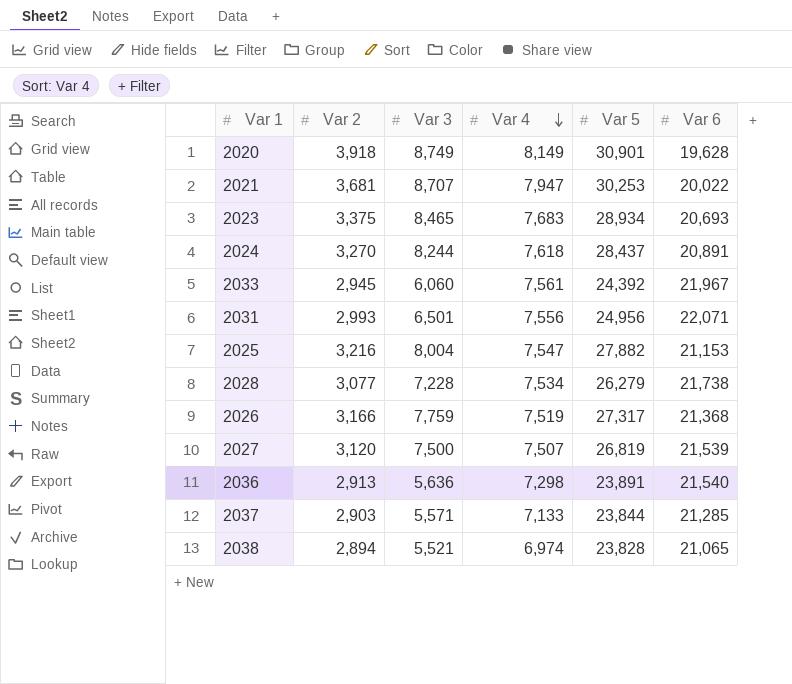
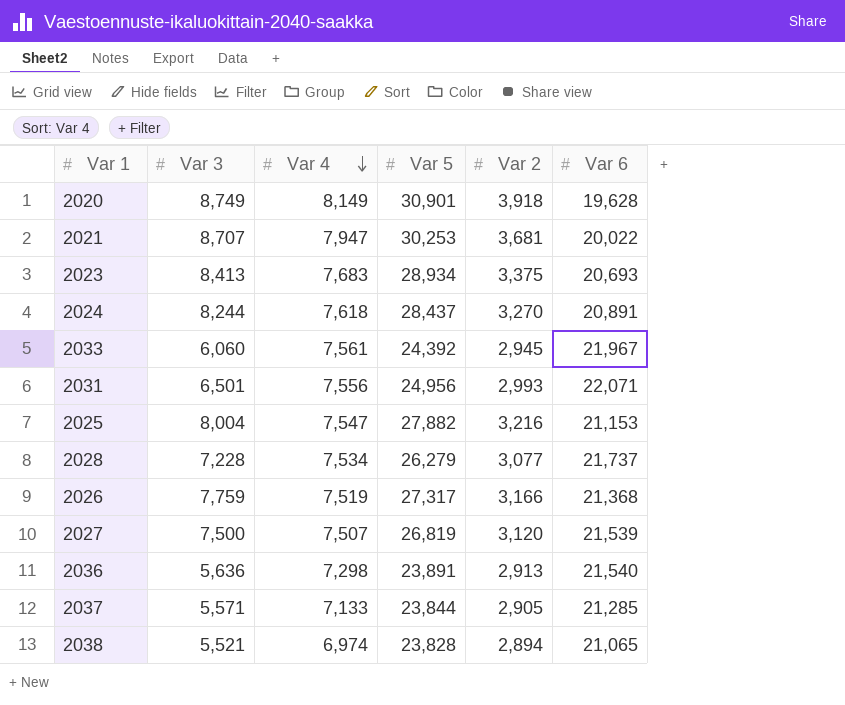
column Var 2 | position: 2 -> 5
2023 | Var 3: 8,465 -> 8,413
2028 | Var 6: 21,738 -> 21,737
2037 | Var 2: 2,903 -> 2,905

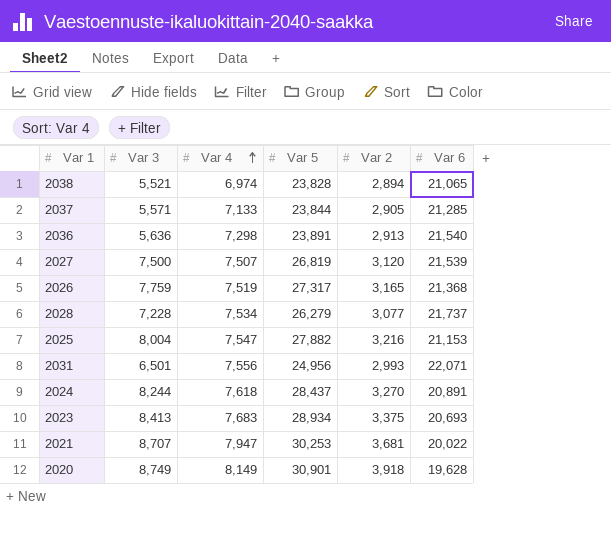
row order: Var 4 descending -> Var 4 ascending
row 2033: 6,060 | 7,561 | 24,392 | 2,945 | 21,967 -> none
2026 | Var 2: 3,166 -> 3,165

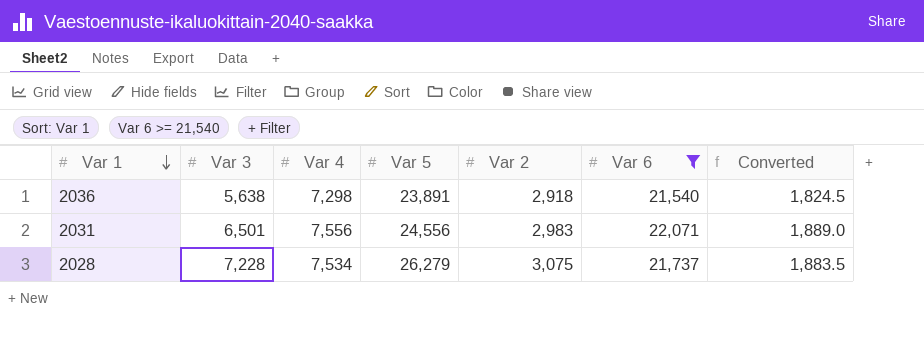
filter: none -> Var 6 >= 21,540
row order: Var 4 ascending -> Var 1 descending
column Converted | formula: none -> [Var 4] * 0.25
2036 | Var 3: 5,636 -> 5,638
2036 | Var 2: 2,913 -> 2,918
2031 | Var 5: 24,956 -> 24,556
2031 | Var 2: 2,993 -> 2,983
2028 | Var 2: 3,077 -> 3,075

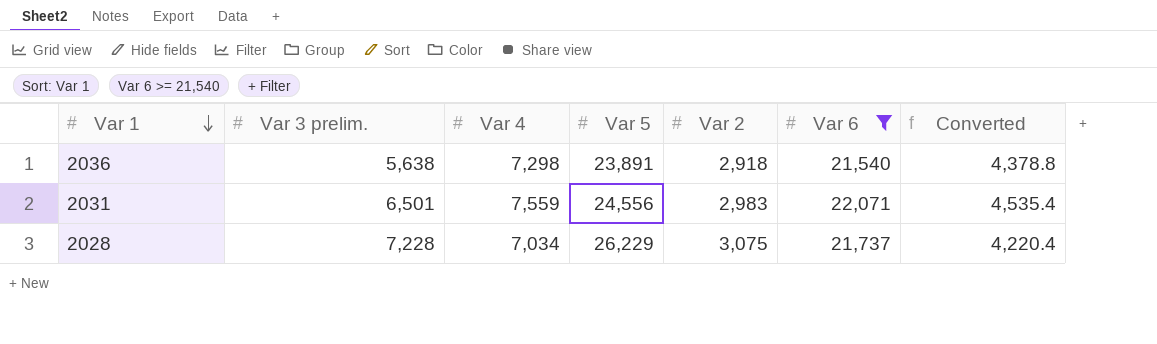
column name: Var 3 -> Var 3 prelim.
column Converted | formula: [Var 4] * 0.25 -> [Var 4] * 0.6
2031 | Var 4: 7,556 -> 7,559
2028 | Var 4: 7,534 -> 7,034
2028 | Var 5: 26,279 -> 26,229

